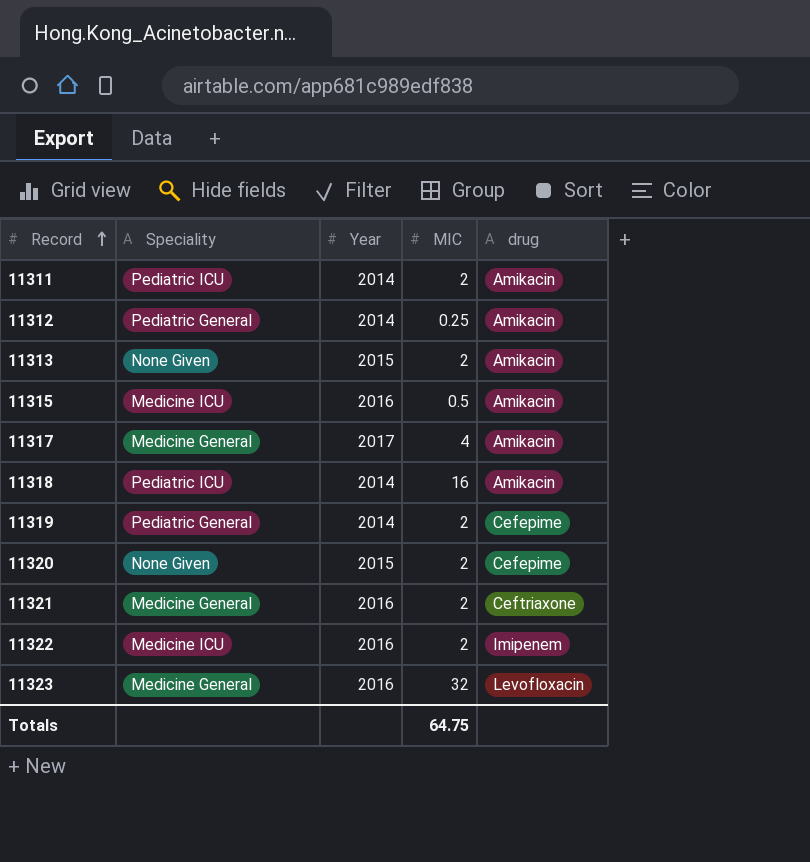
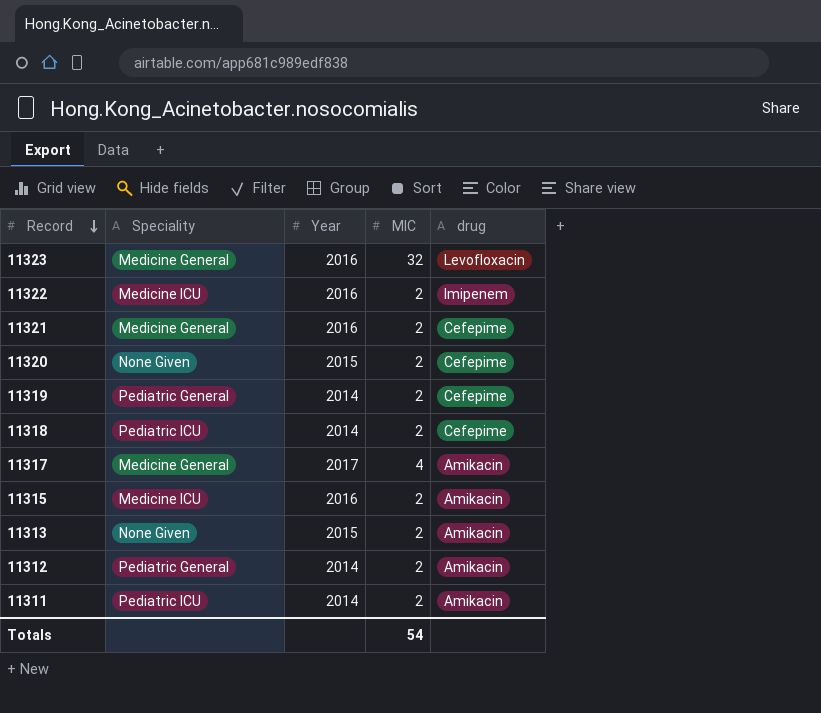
row order: Record ascending -> Record descending
11321 | drug: Ceftriaxone -> Cefepime
11318 | MIC: 16 -> 2
11318 | drug: Amikacin -> Cefepime
11315 | MIC: 0.5 -> 2
11312 | MIC: 0.25 -> 2
Totals | MIC: 64.75 -> 54

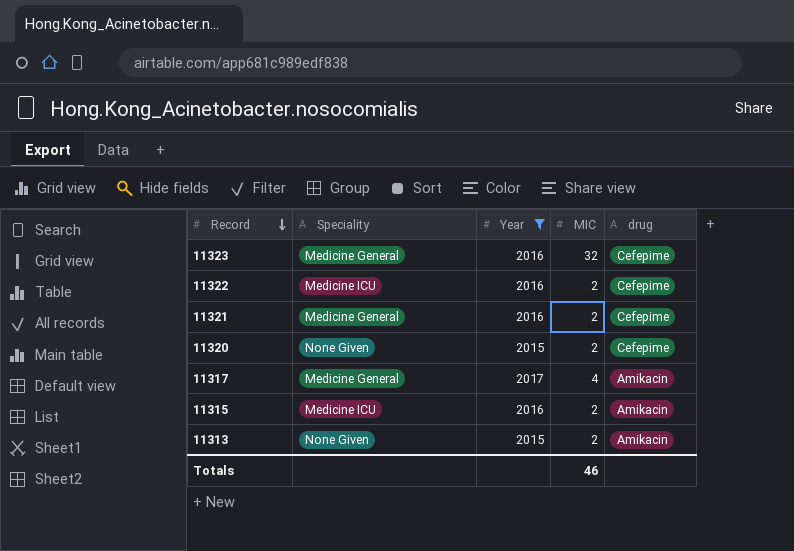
filter: none -> Year != 2014
11323 | drug: Levofloxacin -> Cefepime
11322 | drug: Imipenem -> Cefepime
Totals | MIC: 54 -> 46

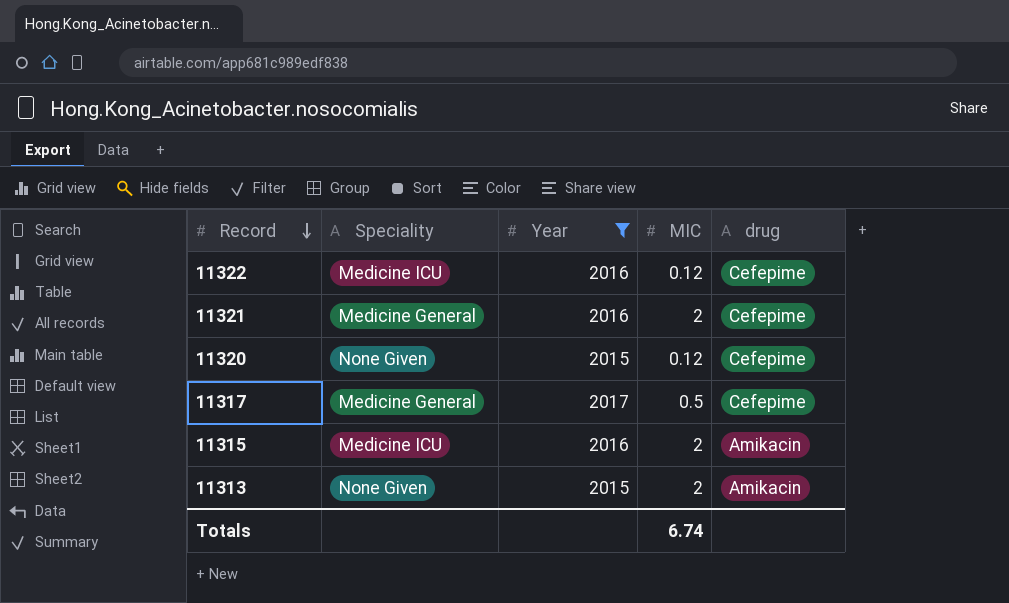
row 11323: Medicine General | 2016 | 32 | Cefepime -> none
11322 | MIC: 2 -> 0.12
11320 | MIC: 2 -> 0.12
11317 | MIC: 4 -> 0.5
11317 | drug: Amikacin -> Cefepime
Totals | MIC: 46 -> 6.74

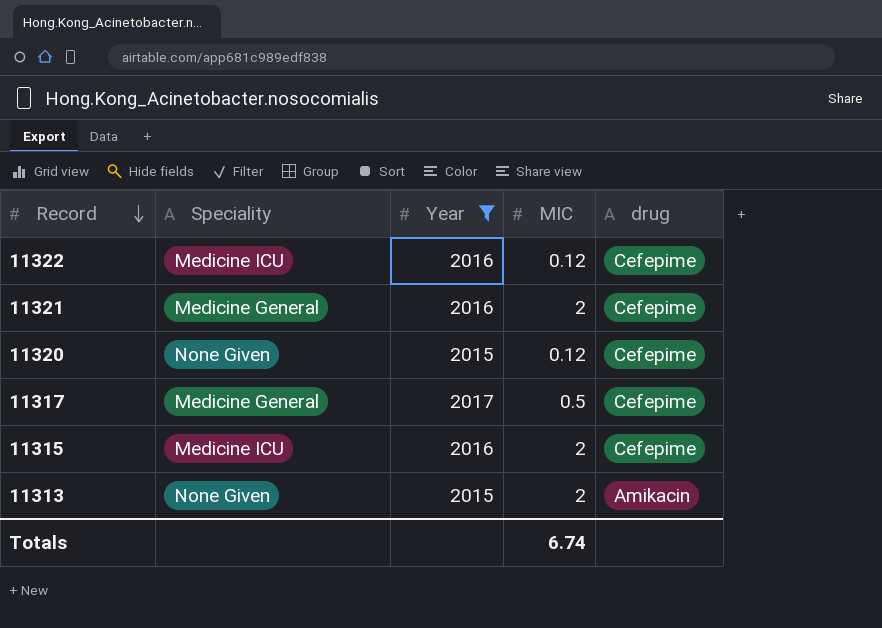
11315 | drug: Amikacin -> Cefepime

